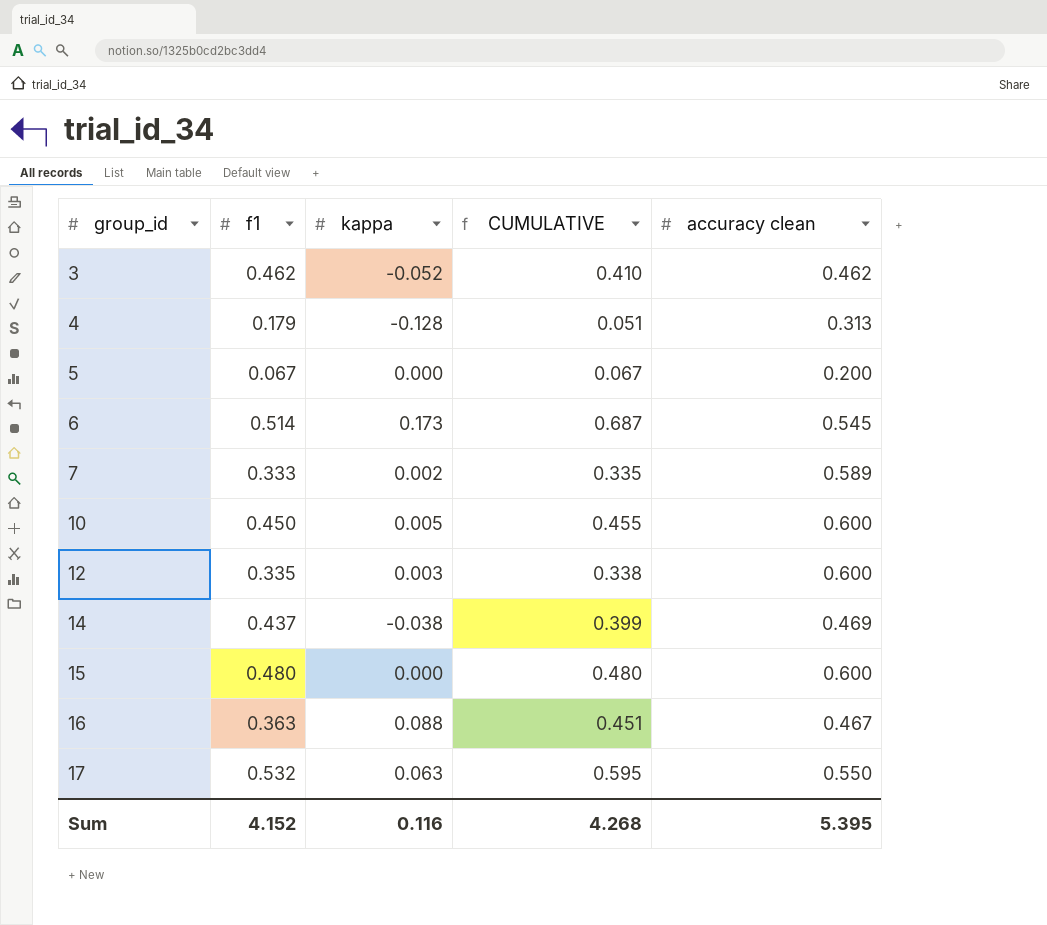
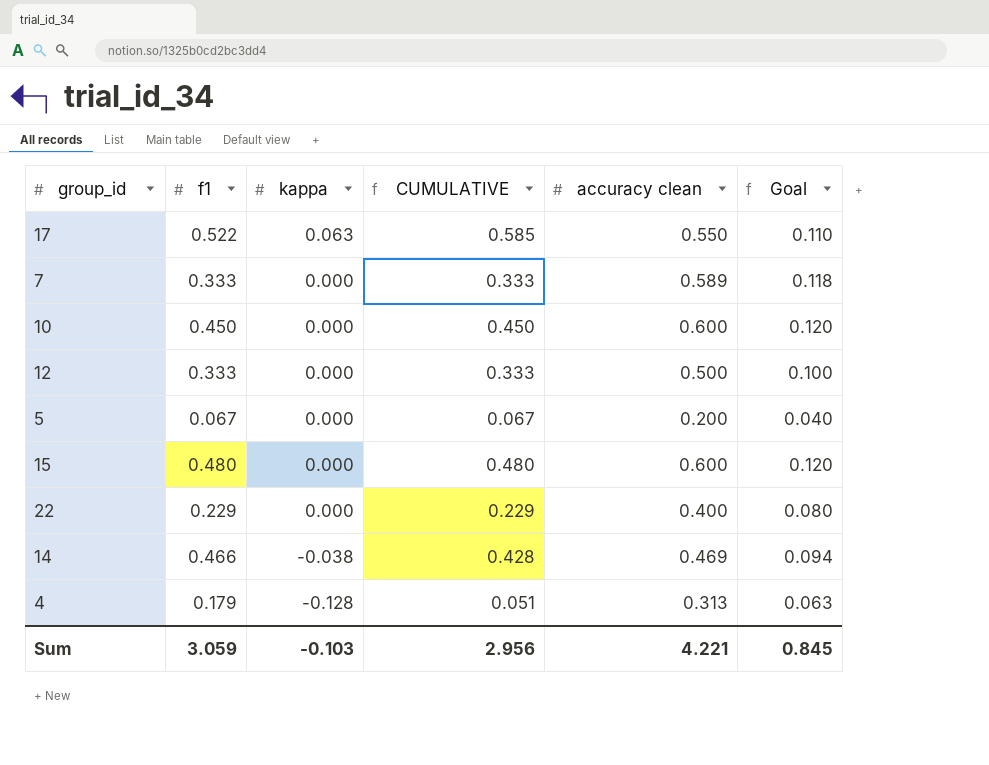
row order: group_id ascending -> kappa descending
column Goal | formula: none -> [accuracy clean] * 0.2
row 3: 0.462 | -0.052 | 0.410 | 0.462 -> none
row 6: 0.514 | 0.173 | 0.687 | 0.545 -> none
row 16: 0.363 | 0.088 | 0.451 | 0.467 -> none
17 | f1: 0.532 -> 0.522
17 | CUMULATIVE: 0.595 -> 0.585
7 | kappa: 0.002 -> 0.000
7 | CUMULATIVE: 0.335 -> 0.333
10 | kappa: 0.005 -> 0.000
10 | CUMULATIVE: 0.455 -> 0.450
12 | f1: 0.335 -> 0.333
12 | kappa: 0.003 -> 0.000
12 | CUMULATIVE: 0.338 -> 0.333
12 | accuracy clean: 0.600 -> 0.500
row 22: none -> 0.229 | 0.000 | 0.229 | 0.400 | 0.080
14 | f1: 0.437 -> 0.466
14 | CUMULATIVE: 0.399 -> 0.428
Sum | f1: 4.152 -> 3.059
Sum | kappa: 0.116 -> -0.103
Sum | CUMULATIVE: 4.268 -> 2.956
Sum | accuracy clean: 5.395 -> 4.221

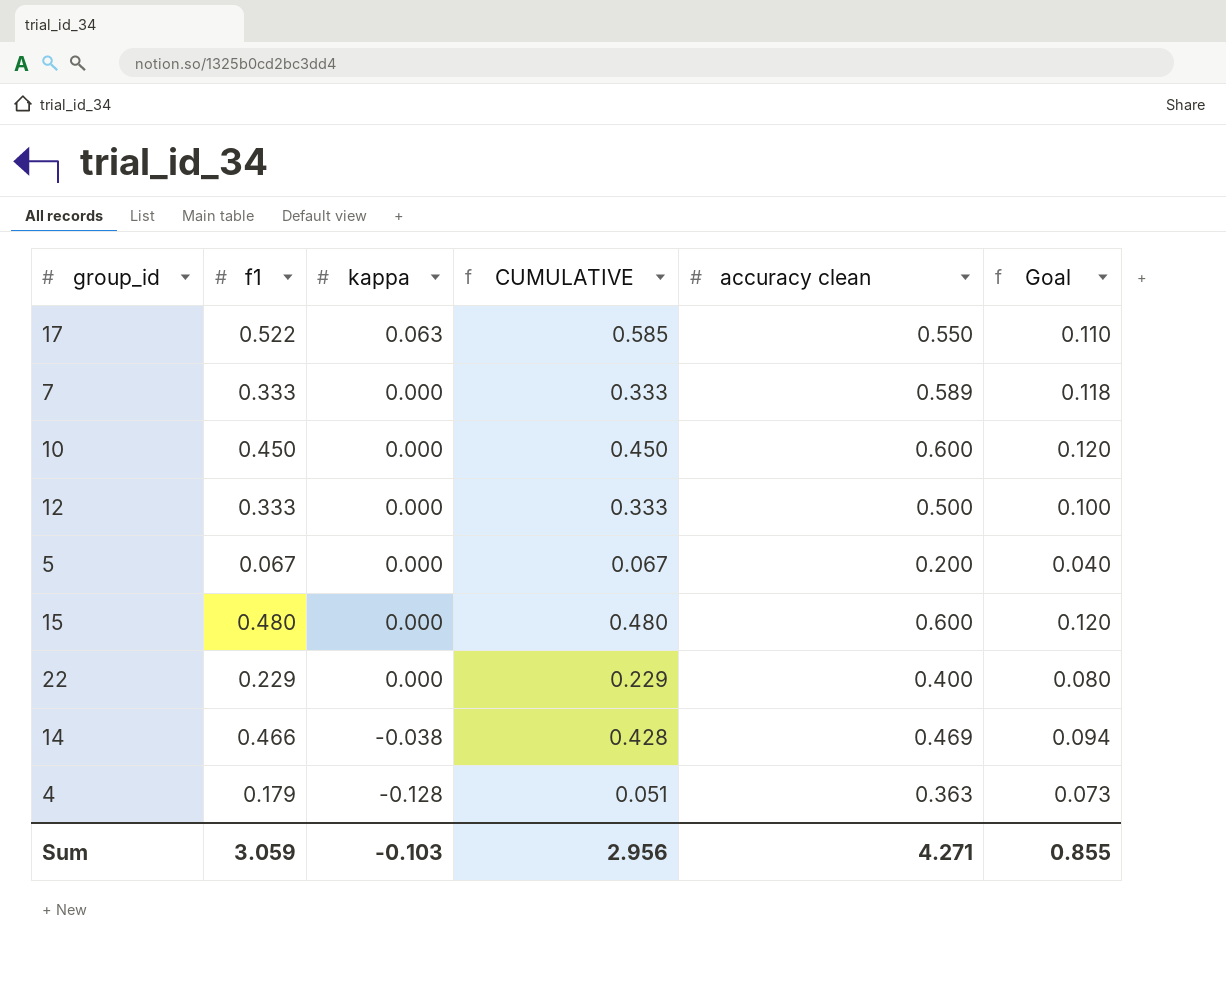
4 | accuracy clean: 0.313 -> 0.363
4 | Goal: 0.063 -> 0.073
Sum | accuracy clean: 4.221 -> 4.271
Sum | Goal: 0.845 -> 0.855

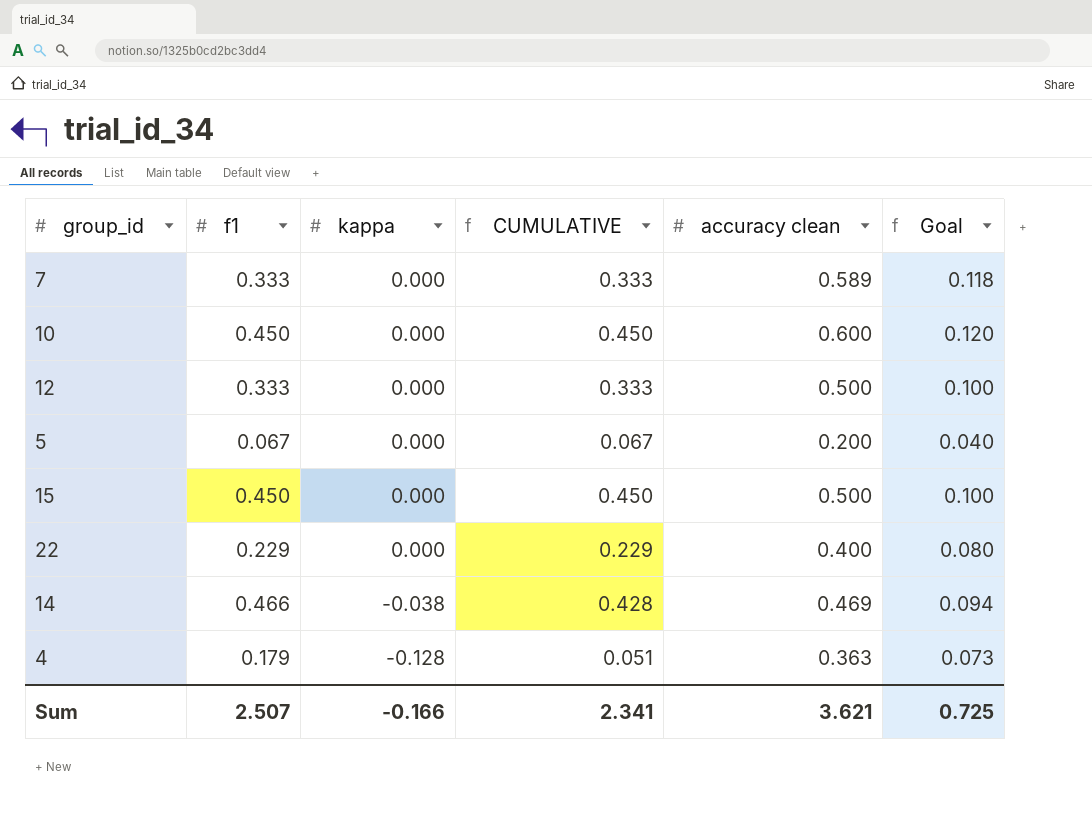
row 17: 0.522 | 0.063 | 0.585 | 0.550 | 0.110 -> none
15 | f1: 0.480 -> 0.450
15 | CUMULATIVE: 0.480 -> 0.450
15 | accuracy clean: 0.600 -> 0.500
15 | Goal: 0.120 -> 0.100
Sum | f1: 3.059 -> 2.507
Sum | kappa: -0.103 -> -0.166
Sum | CUMULATIVE: 2.956 -> 2.341
Sum | accuracy clean: 4.271 -> 3.621
Sum | Goal: 0.855 -> 0.725

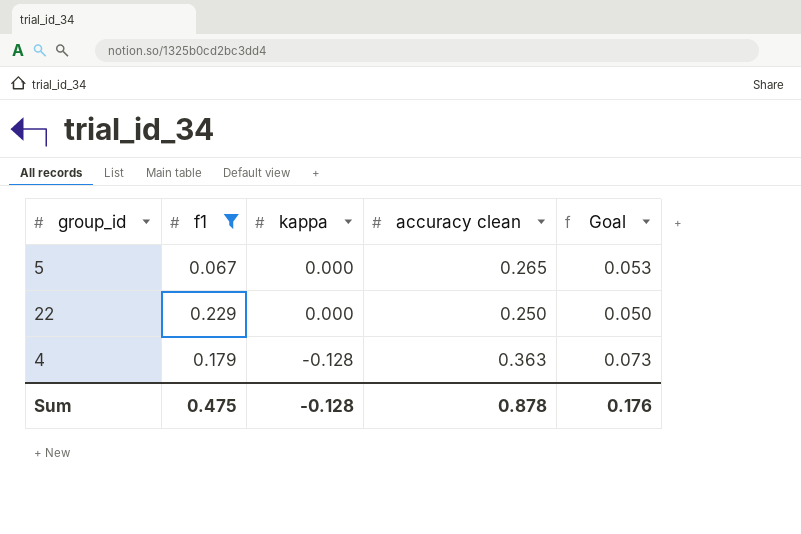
filter: none -> f1 <= 0.229
column CUMULATIVE | formula: [f1] + [kappa] -> none
5 | accuracy clean: 0.200 -> 0.265
5 | Goal: 0.040 -> 0.053
22 | accuracy clean: 0.400 -> 0.250
22 | Goal: 0.080 -> 0.050
Sum | f1: 2.507 -> 0.475
Sum | kappa: -0.166 -> -0.128
Sum | accuracy clean: 3.621 -> 0.878
Sum | Goal: 0.725 -> 0.176

